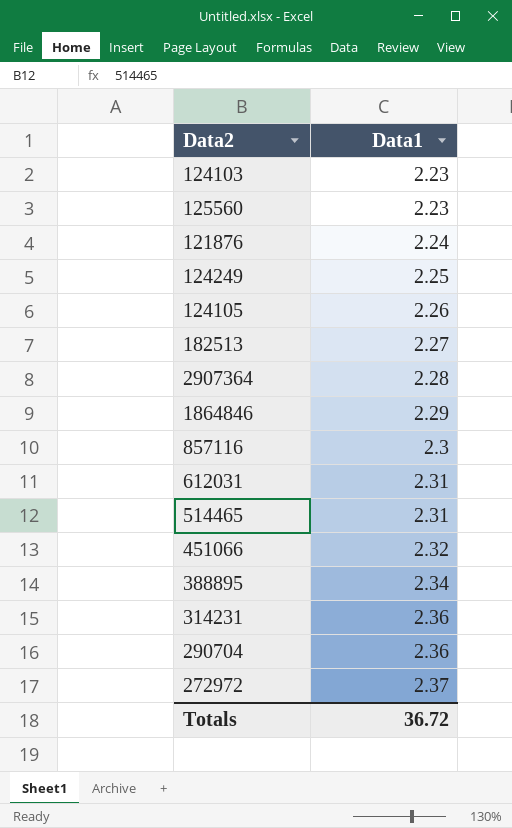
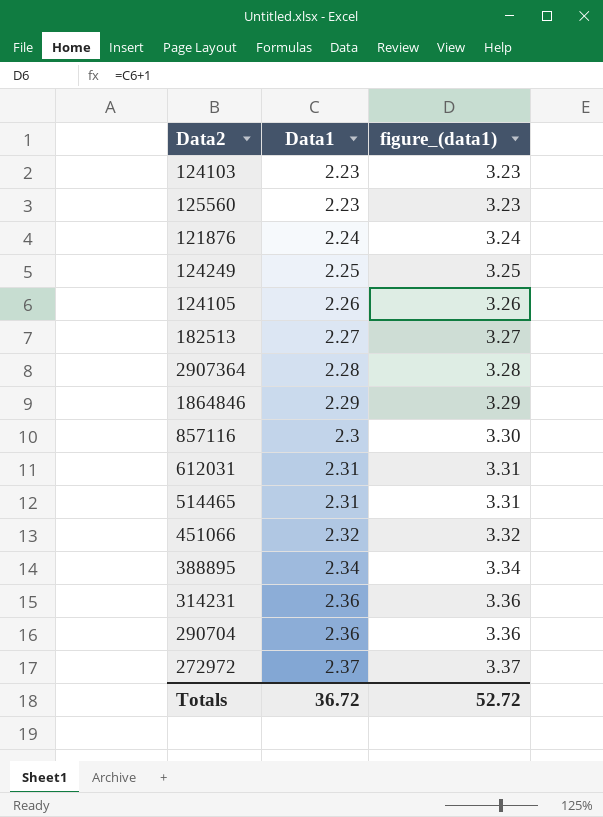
column figure_(data1) | formula: none -> [Data1] + 1

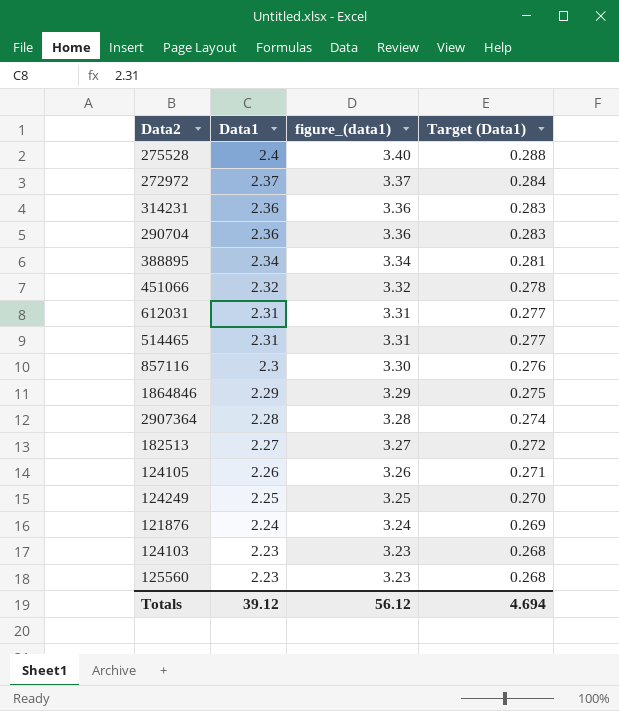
row order: Data1 ascending -> Data1 descending
column Target (Data1) | formula: none -> [Data1] * 0.12
row 275528: none -> 2.4 | 3.40 | 0.288
Totals | Data1: 36.72 -> 39.12
Totals | figure_(data1): 52.72 -> 56.12

